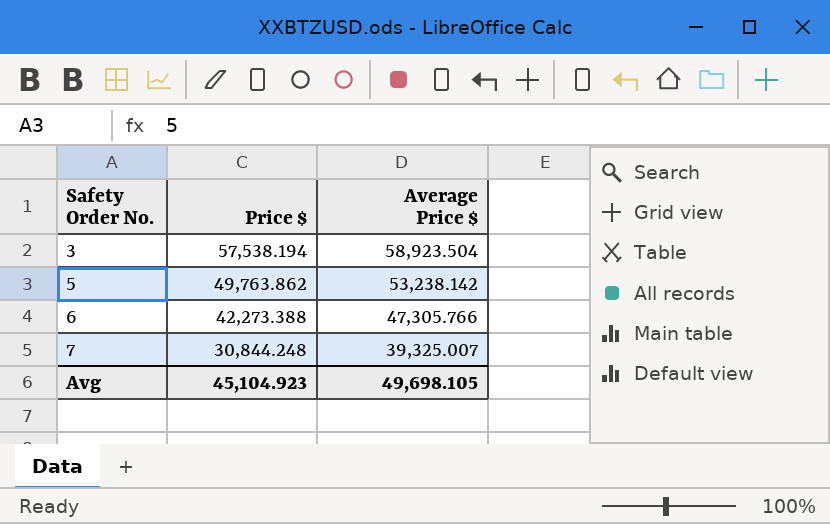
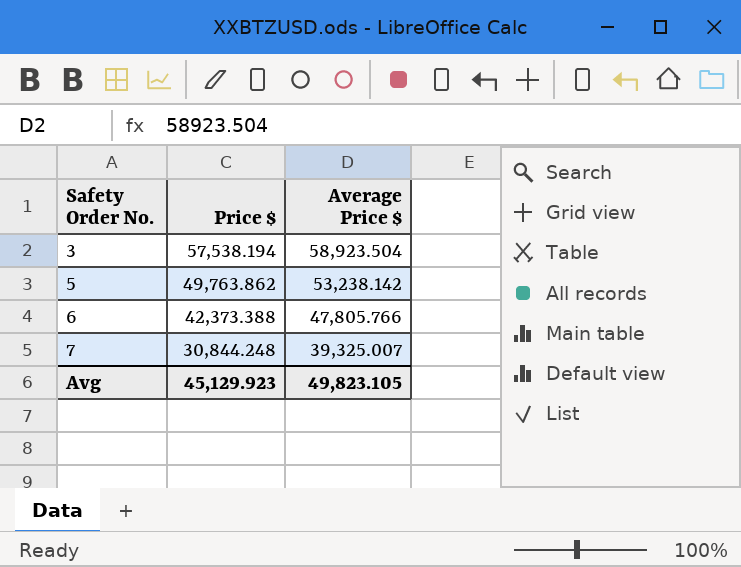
6 | Price $: 42,273.388 -> 42,373.388
6 | Average Price $: 47,305.766 -> 47,805.766
Avg | Price $: 45,104.923 -> 45,129.923
Avg | Average Price $: 49,698.105 -> 49,823.105

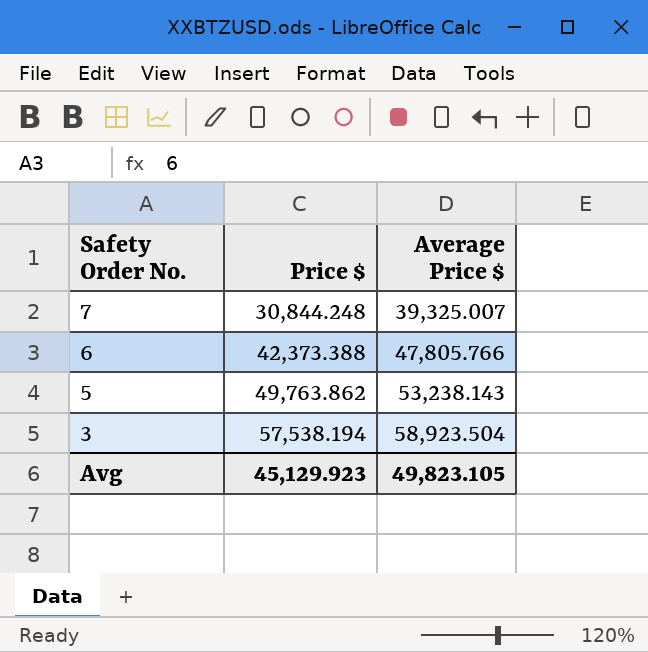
row order: Safety Order No. ascending -> Safety Order No. descending
5 | Average Price $: 53,238.142 -> 53,238.143

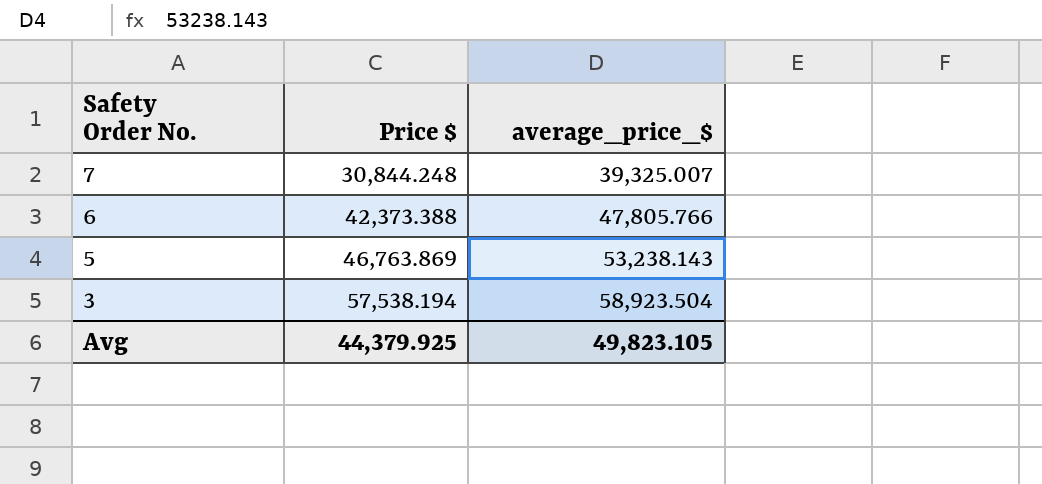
column name: Average Price $ -> average_price_$
5 | Price $: 49,763.862 -> 46,763.869
Avg | Price $: 45,129.923 -> 44,379.925

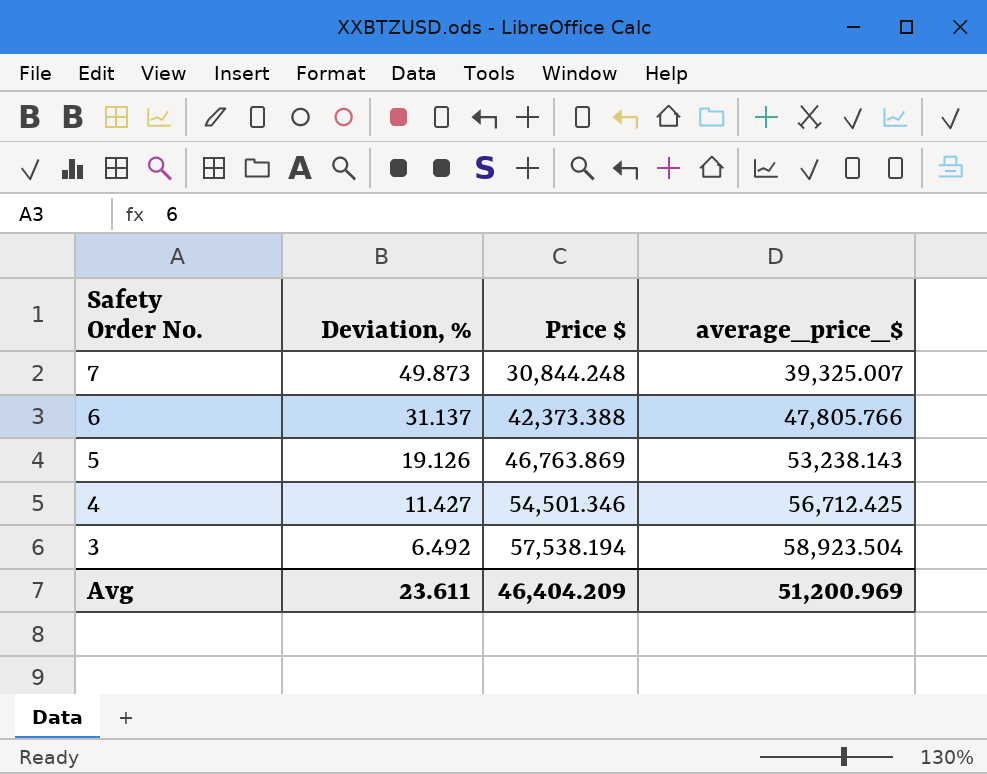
column Deviation, % | position: none -> 2
row 4: none -> 11.427 | 54,501.346 | 56,712.425
Avg | Price $: 44,379.925 -> 46,404.209
Avg | average_price_$: 49,823.105 -> 51,200.969

